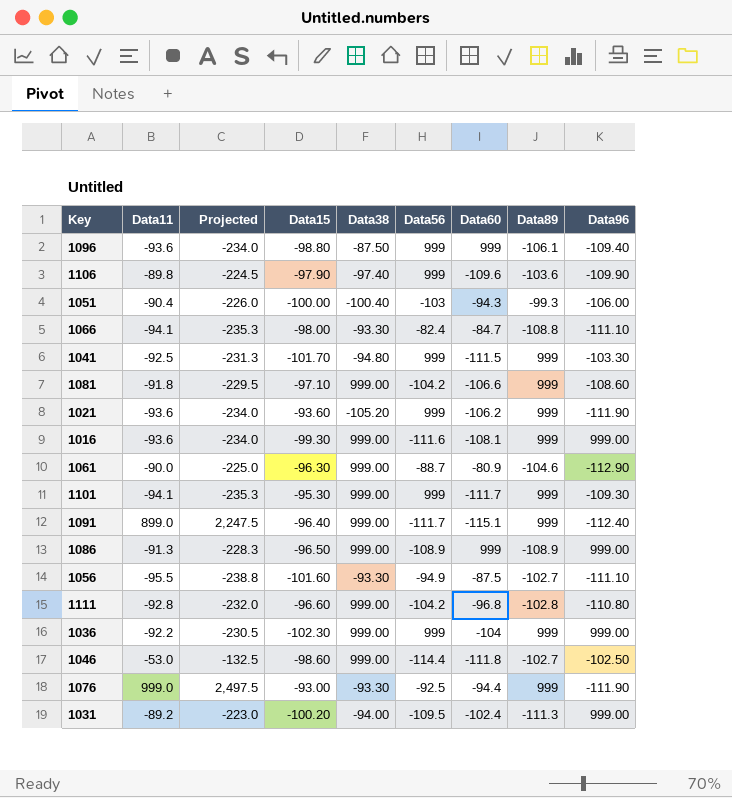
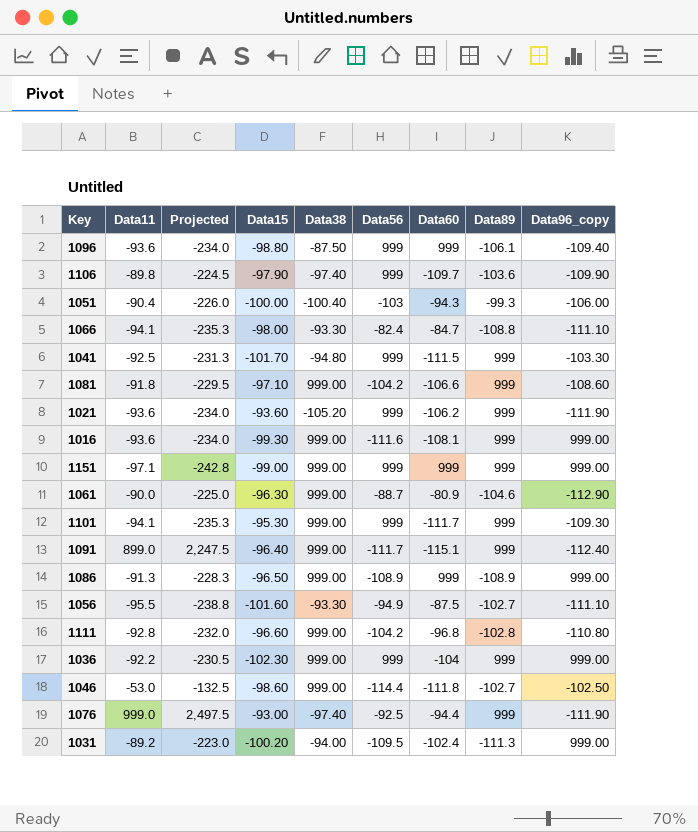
column name: Data96 -> Data96_copy
1106 | Data60: -109.6 -> -109.7
row 1151: none -> -97.1 | -242.8 | -99.00 | 999.00 | 999 | 999 | 999 | 999.00
1076 | Data38: -93.30 -> -97.40

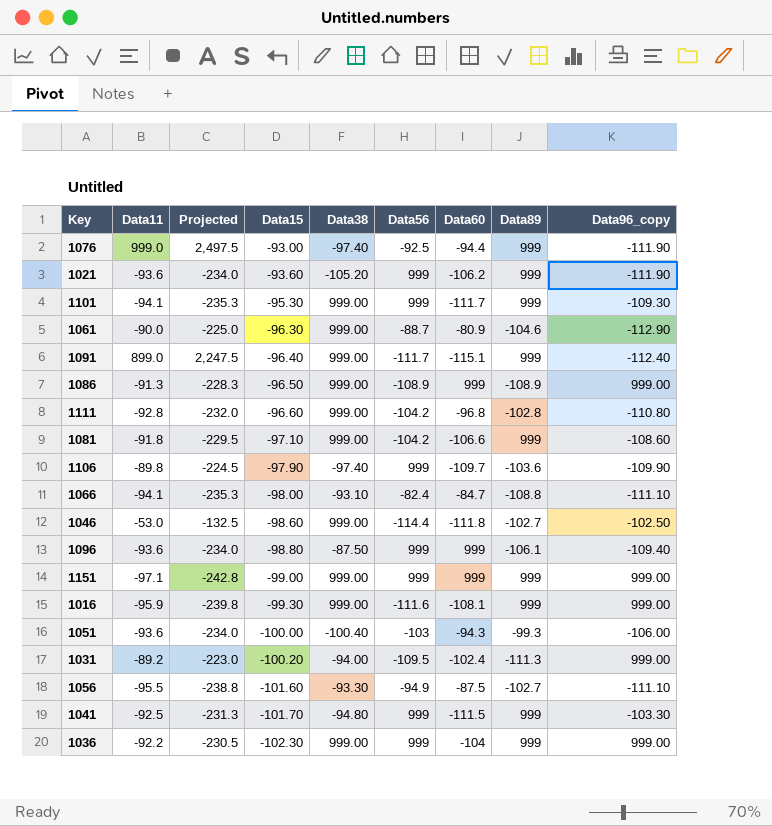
row order: none -> Data15 descending
1066 | Data38: -93.30 -> -93.10
1016 | Data11: -93.6 -> -95.9
1016 | Projected: -234.0 -> -239.8
1051 | Data11: -90.4 -> -93.6
1051 | Projected: -226.0 -> -234.0

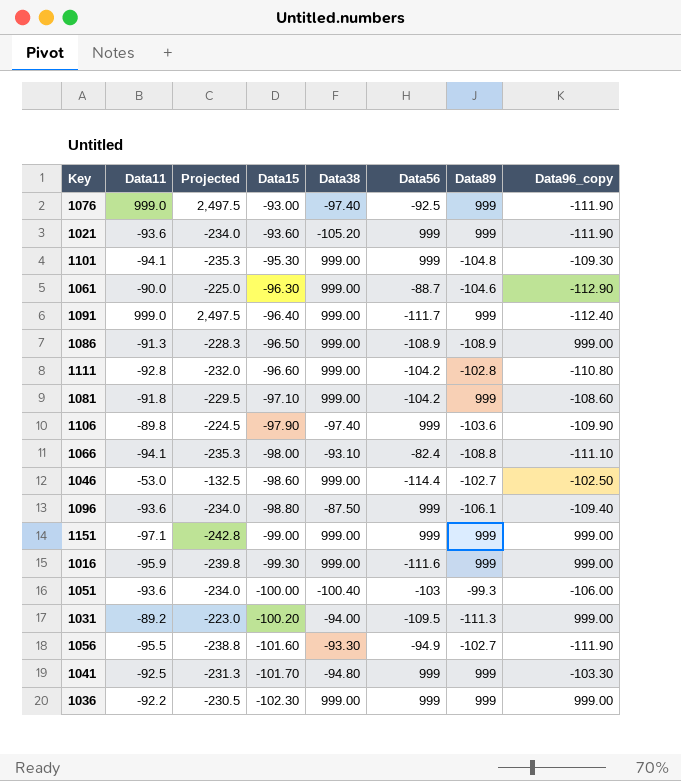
column Data60 | position: 7 -> none
1101 | Data89: 999 -> -104.8
1091 | Data11: 899.0 -> 999.0
1091 | Projected: 2,247.5 -> 2,497.5
1056 | Data96_copy: -111.10 -> -111.90

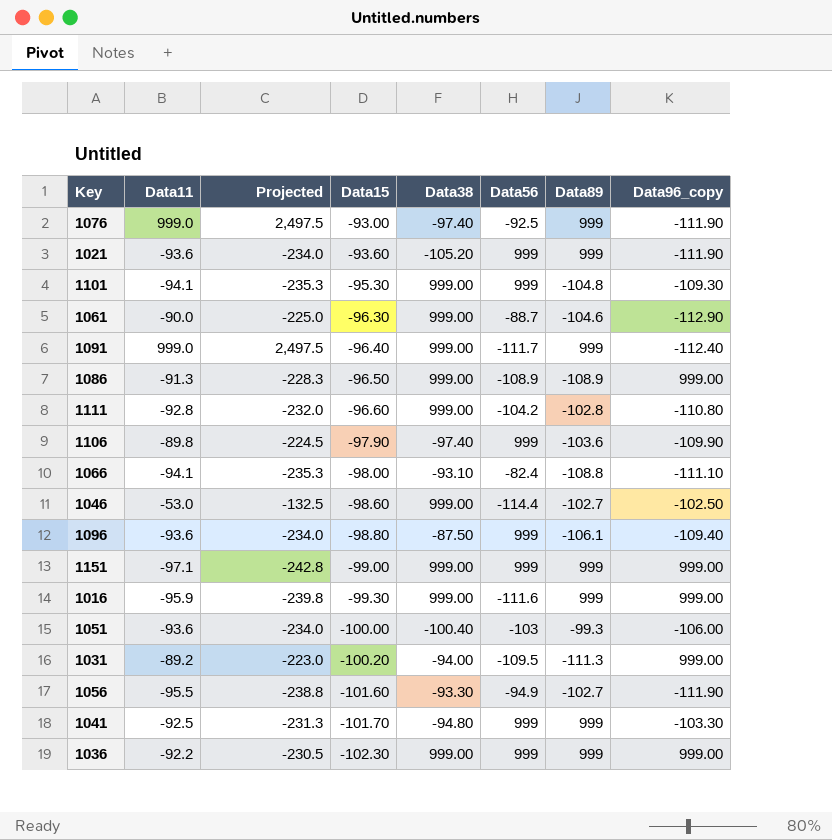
row 1081: -91.8 | -229.5 | -97.10 | 999.00 | -104.2 | 999 | -108.60 -> none

